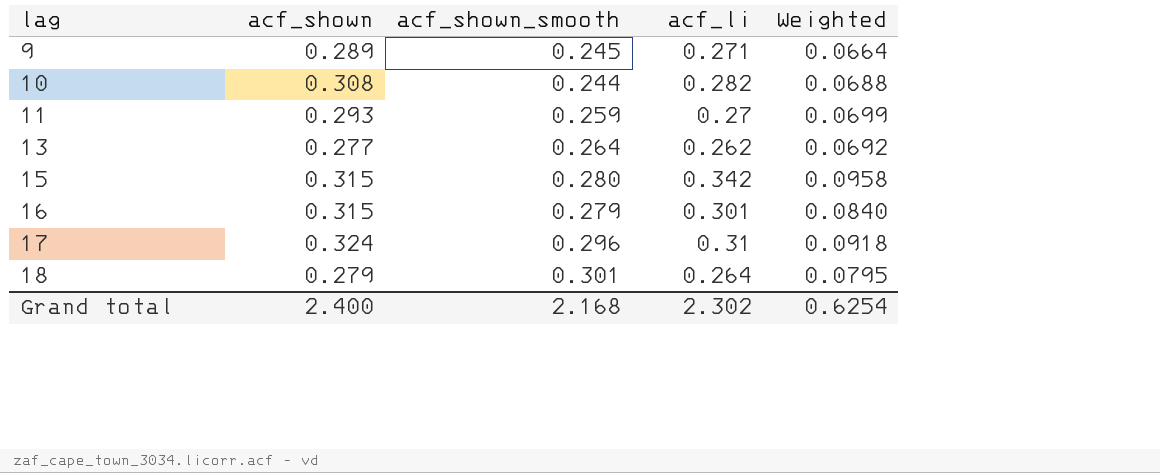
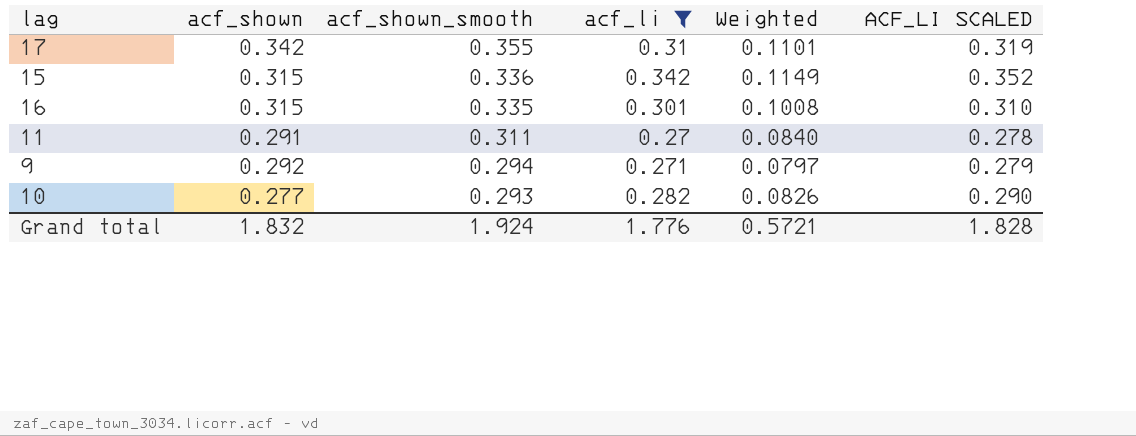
filter: none -> acf_li >= 0.27
row order: lag ascending -> acf_shown_smooth descending
column ACF_LI SCALED | formula: none -> [acf_li] * 1.03
17 | acf_shown: 0.324 -> 0.342
17 | acf_shown_smooth: 0.296 -> 0.355
17 | Weighted: 0.0918 -> 0.1101
15 | acf_shown_smooth: 0.280 -> 0.336
15 | Weighted: 0.0958 -> 0.1149
16 | acf_shown_smooth: 0.279 -> 0.335
16 | Weighted: 0.0840 -> 0.1008
11 | acf_shown: 0.293 -> 0.291
11 | acf_shown_smooth: 0.259 -> 0.311
11 | Weighted: 0.0699 -> 0.0840
9 | acf_shown: 0.289 -> 0.292
9 | acf_shown_smooth: 0.245 -> 0.294
9 | Weighted: 0.0664 -> 0.0797
10 | acf_shown: 0.308 -> 0.277
10 | acf_shown_smooth: 0.244 -> 0.293
10 | Weighted: 0.0688 -> 0.0826
Grand total | acf_shown: 2.400 -> 1.832
Grand total | acf_shown_smooth: 2.168 -> 1.924
Grand total | acf_li: 2.302 -> 1.776
Grand total | Weighted: 0.6254 -> 0.5721

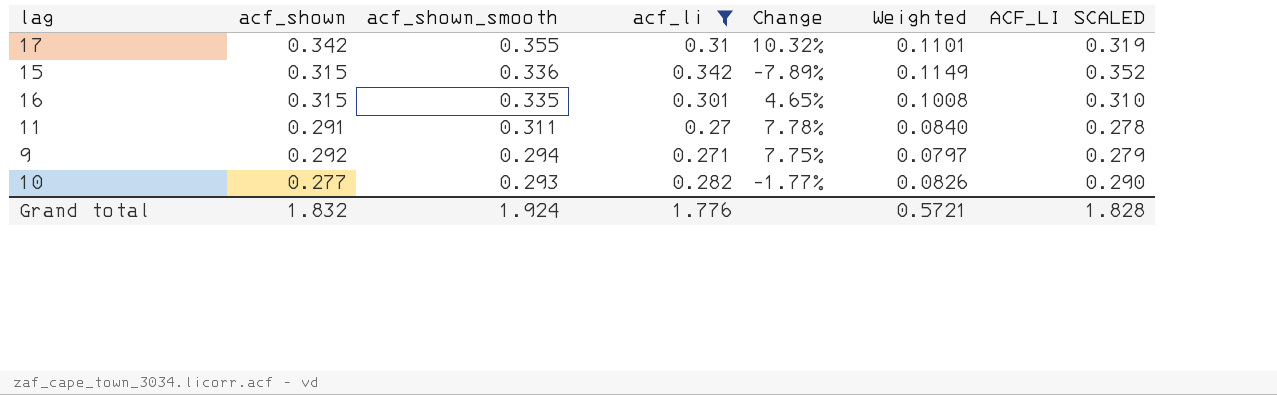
column Change | formula: none -> ([acf_shown] - [acf_li]) / [acf_li]

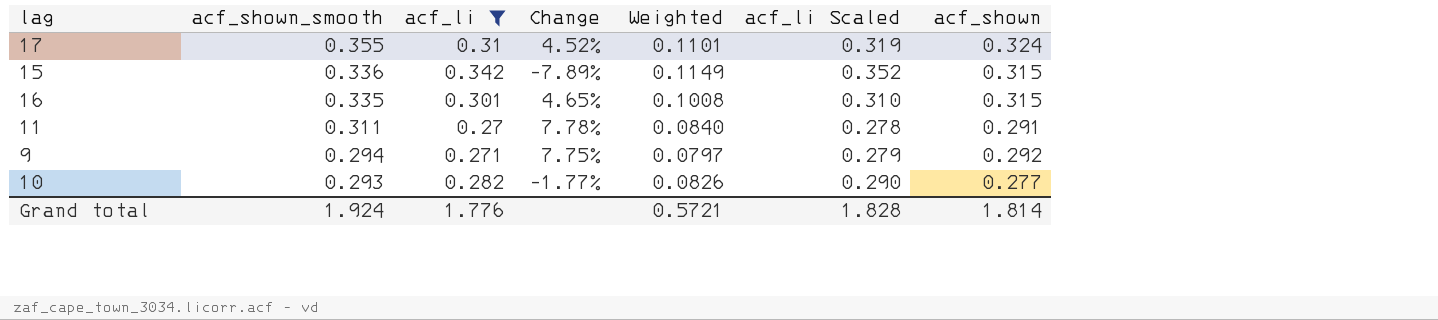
column name: ACF_LI SCALED -> acf_li Scaled
column acf_shown | position: 2 -> 7
17 | Change: 10.32% -> 4.52%
17 | acf_shown: 0.342 -> 0.324
Grand total | acf_shown: 1.832 -> 1.814

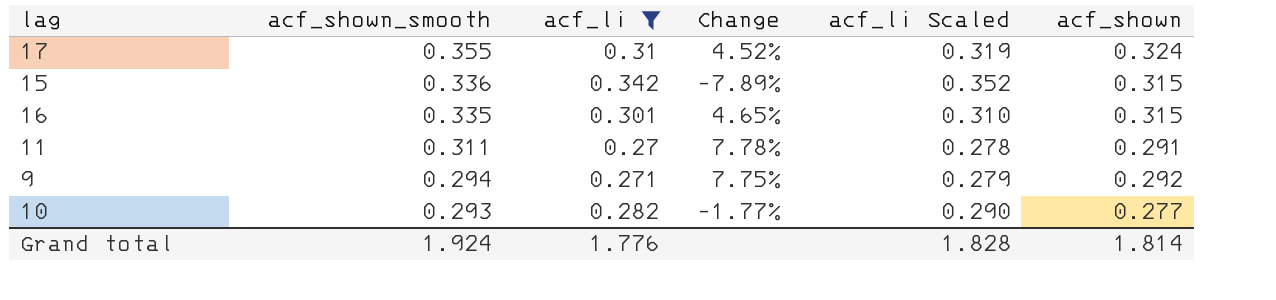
column Weighted | formula: [acf_shown_smooth] * [acf_li] -> none

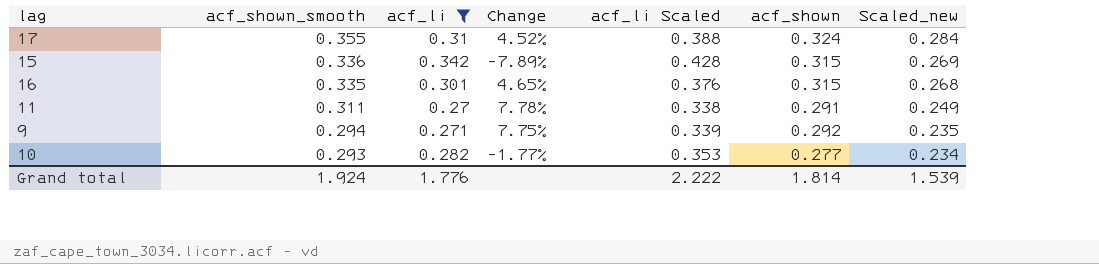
column acf_li Scaled | formula: [acf_li] * 1.03 -> [acf_li] * 1.25
column Scaled_new | formula: none -> [acf_shown_smooth] * 0.8
Grand total | acf_li Scaled: 1.828 -> 2.222

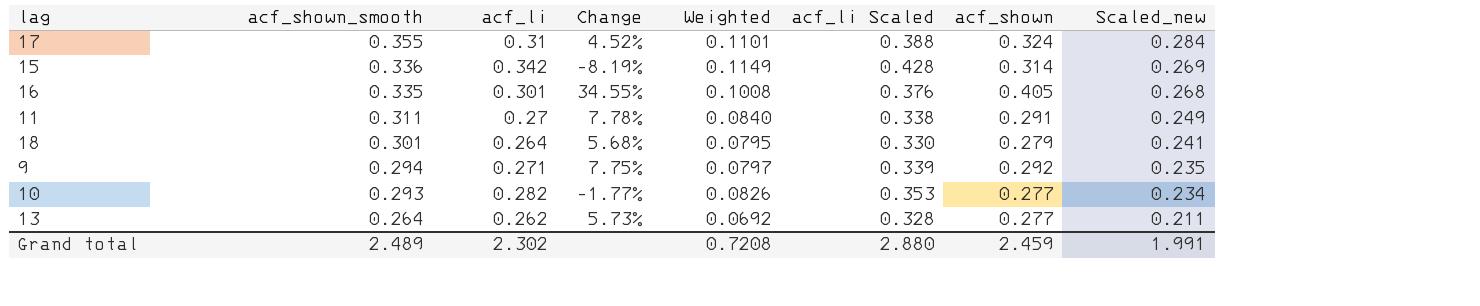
filter: acf_li >= 0.27 -> none
column Weighted | formula: none -> [acf_shown_smooth] * [acf_li]
15 | Change: -7.89% -> -8.19%
15 | acf_shown: 0.315 -> 0.314
16 | Change: 4.65% -> 34.55%
16 | acf_shown: 0.315 -> 0.405
Grand total | acf_shown_smooth: 1.924 -> 2.489
Grand total | acf_li: 1.776 -> 2.302
Grand total | acf_li Scaled: 2.222 -> 2.880
Grand total | acf_shown: 1.814 -> 2.459
Grand total | Scaled_new: 1.539 -> 1.991

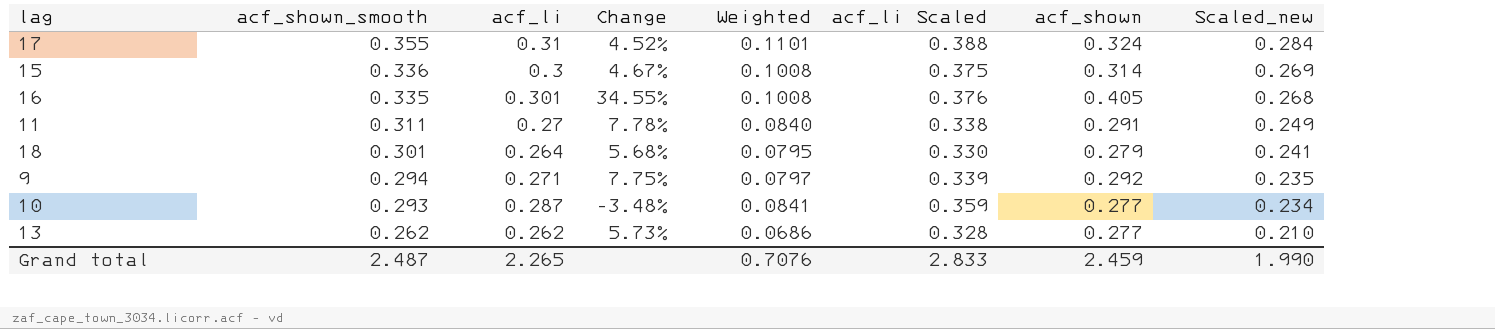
15 | acf_li: 0.342 -> 0.3
15 | Change: -8.19% -> 4.67%
15 | Weighted: 0.1149 -> 0.1008
15 | acf_li Scaled: 0.428 -> 0.375
10 | acf_li: 0.282 -> 0.287
10 | Change: -1.77% -> -3.48%
10 | Weighted: 0.0826 -> 0.0841
10 | acf_li Scaled: 0.353 -> 0.359
13 | acf_shown_smooth: 0.264 -> 0.262
13 | Weighted: 0.0692 -> 0.0686
13 | Scaled_new: 0.211 -> 0.210
Grand total | acf_shown_smooth: 2.489 -> 2.487
Grand total | acf_li: 2.302 -> 2.265
Grand total | Weighted: 0.7208 -> 0.7076
Grand total | acf_li Scaled: 2.880 -> 2.833
Grand total | Scaled_new: 1.991 -> 1.990

